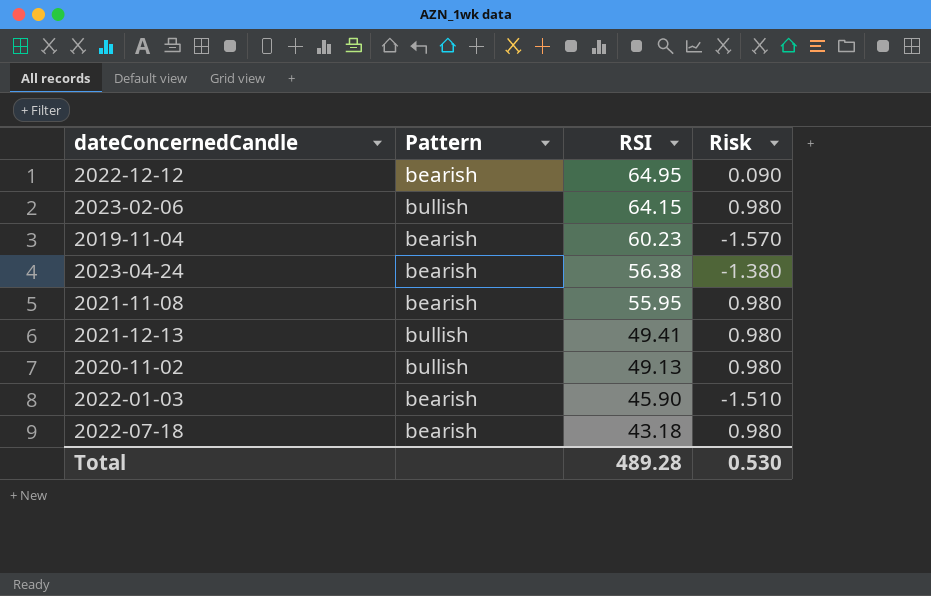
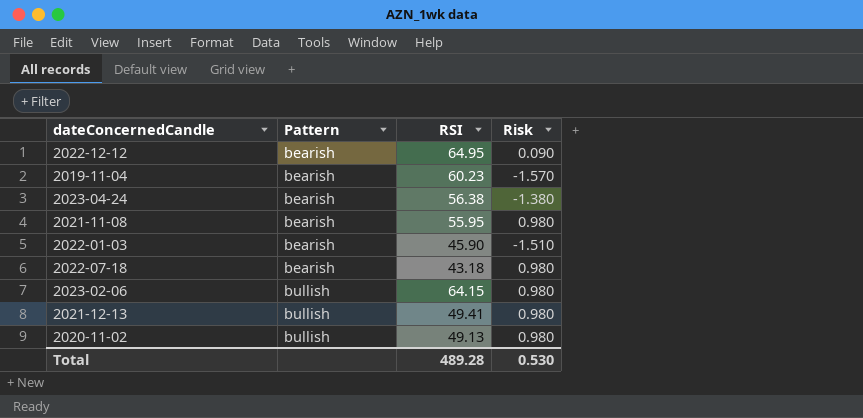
row order: RSI descending -> Pattern ascending

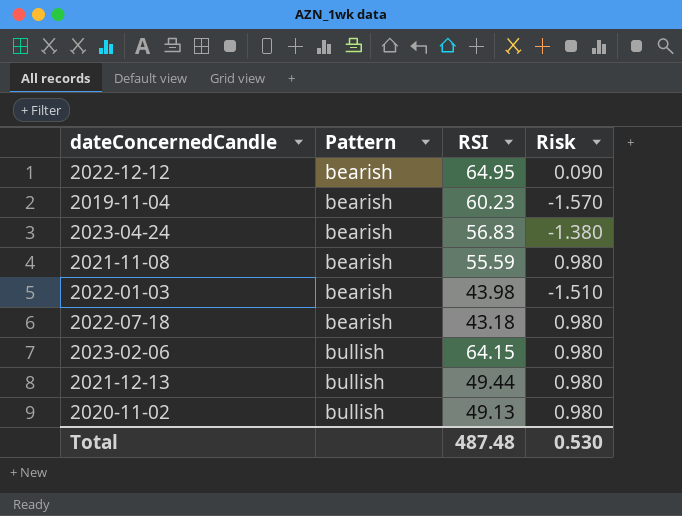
2023-04-24 | RSI: 56.38 -> 56.83
2021-11-08 | RSI: 55.95 -> 55.59
2022-01-03 | RSI: 45.90 -> 43.98
2021-12-13 | RSI: 49.41 -> 49.44
Total | RSI: 489.28 -> 487.48

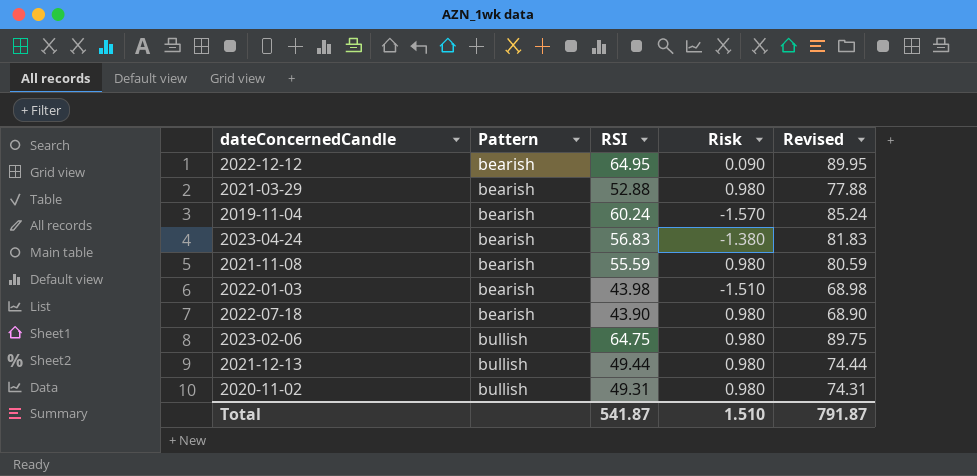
column Revised | formula: none -> [RSI] + 25
row 2021-03-29: none -> bearish | 52.88 | 0.980 | 77.88
2019-11-04 | RSI: 60.23 -> 60.24
2022-07-18 | RSI: 43.18 -> 43.90
2023-02-06 | RSI: 64.15 -> 64.75
2020-11-02 | RSI: 49.13 -> 49.31
Total | RSI: 487.48 -> 541.87
Total | Risk: 0.530 -> 1.510

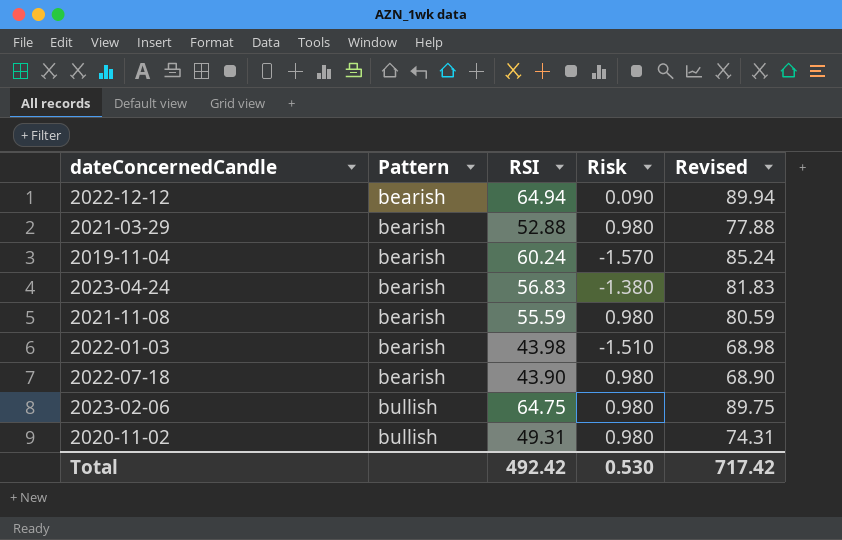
row 2021-12-13: bullish | 49.44 | 0.980 | 74.44 -> none
2022-12-12 | RSI: 64.95 -> 64.94
2022-12-12 | Revised: 89.95 -> 89.94
Total | RSI: 541.87 -> 492.42
Total | Risk: 1.510 -> 0.530
Total | Revised: 791.87 -> 717.42

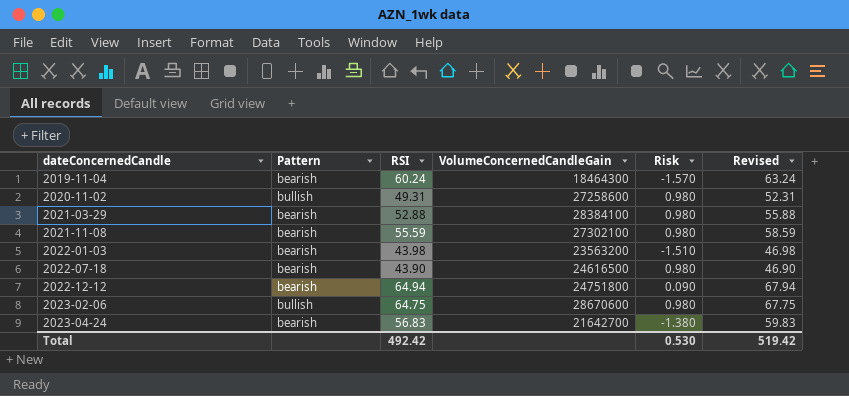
row order: Pattern ascending -> dateConcernedCandle ascending
column VolumeConcernedCandleGain | position: none -> 4
column Revised | formula: [RSI] + 25 -> [RSI] + 3
Total | Revised: 717.42 -> 519.42

